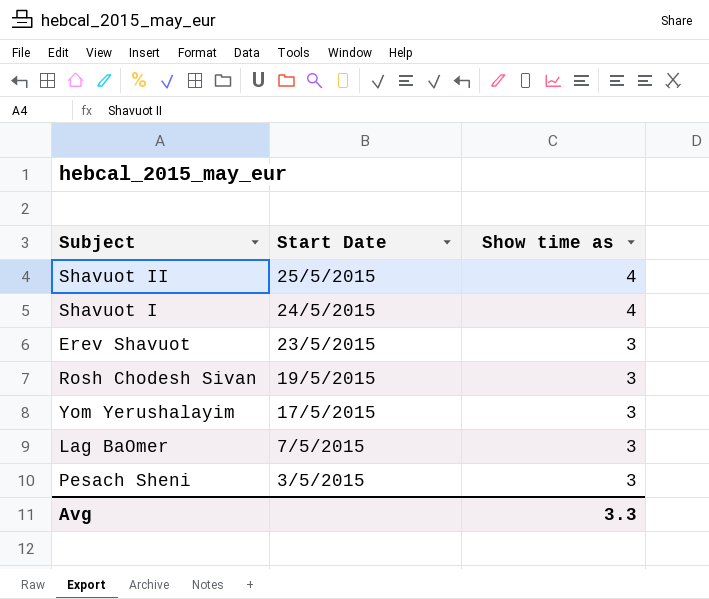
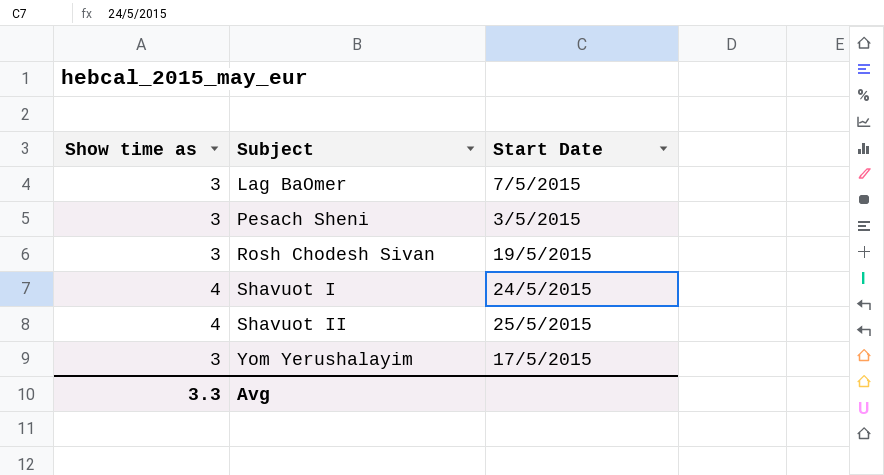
row order: Start Date descending -> Subject ascending
column Show time as | position: 3 -> 1
row Erev Shavuot: 23/5/2015 | 3 -> none

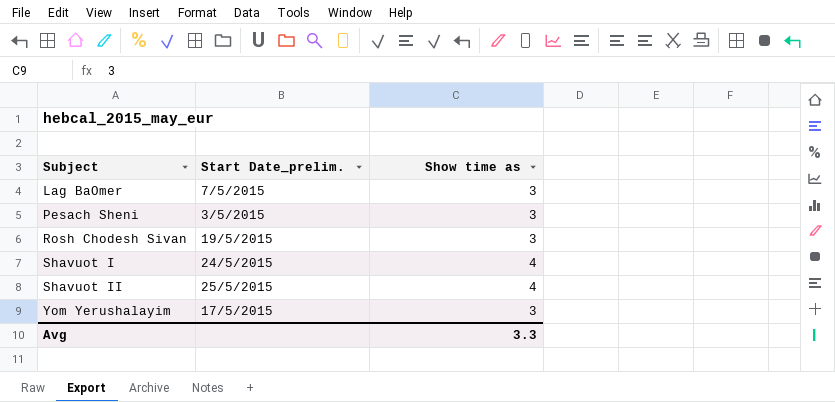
column name: Start Date -> Start Date_prelim.
column Show time as | position: 1 -> 3

